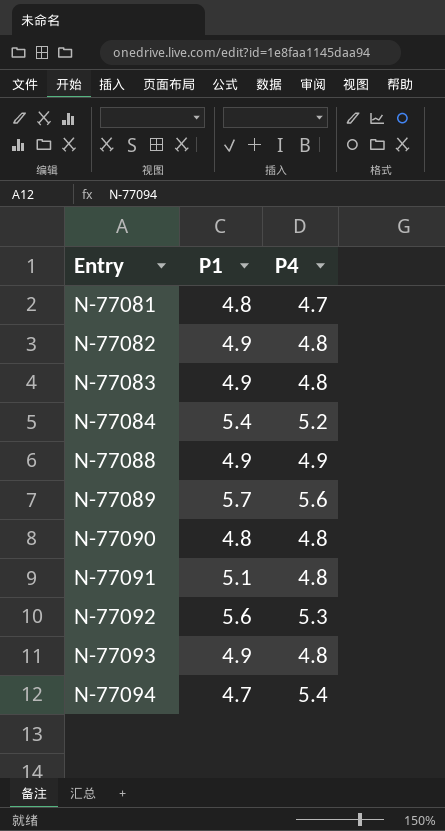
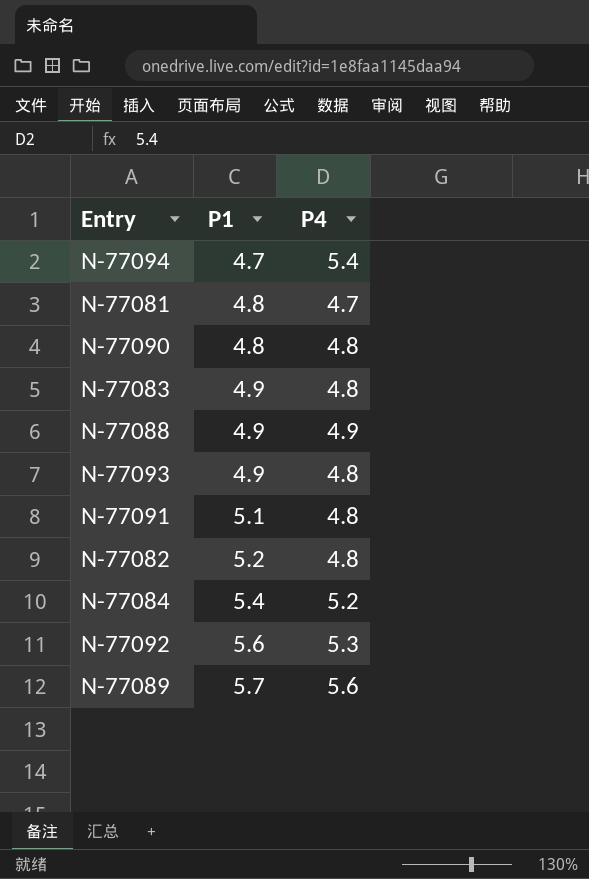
row order: Entry ascending -> P1 ascending
N-77082 | P1: 4.9 -> 5.2

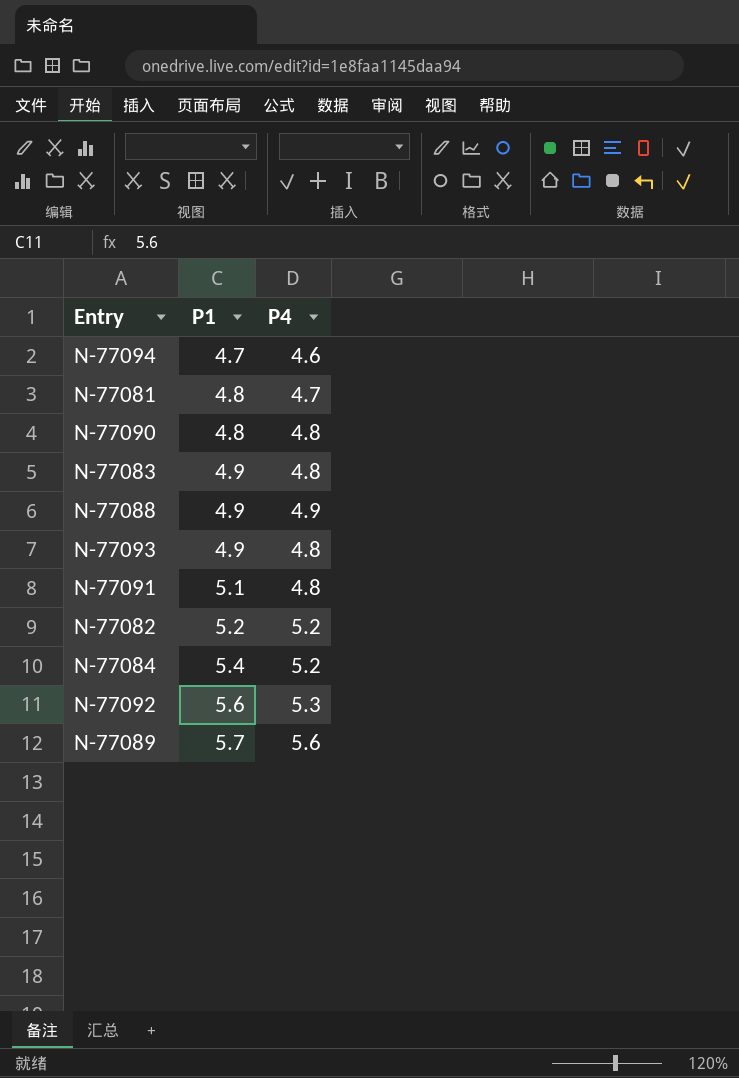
N-77094 | P4: 5.4 -> 4.6
N-77082 | P4: 4.8 -> 5.2

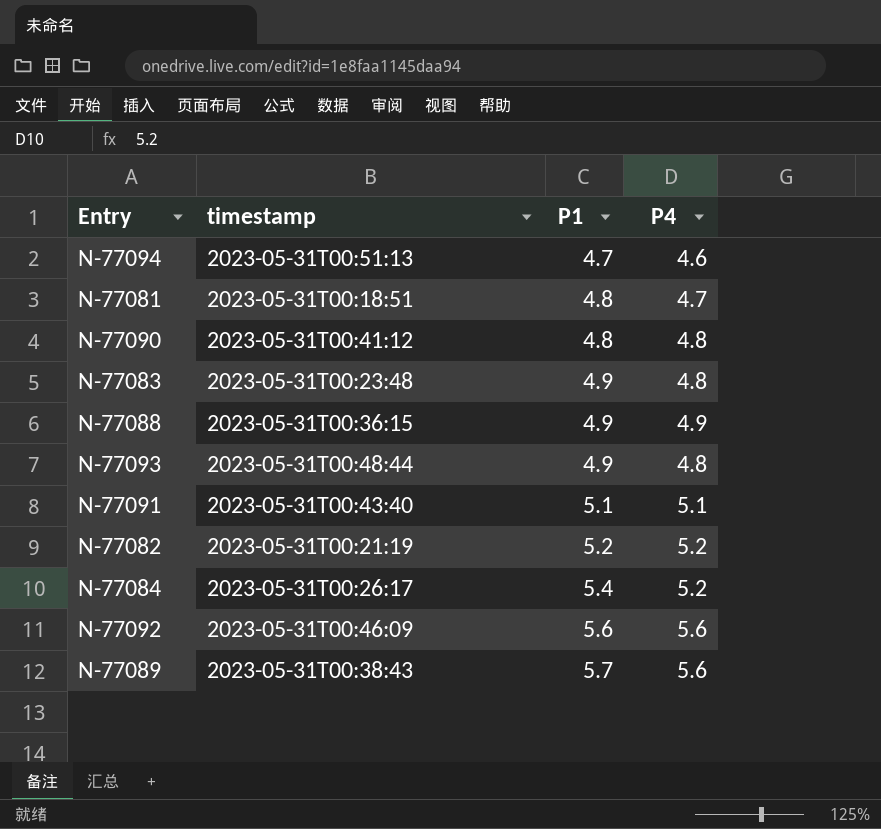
column timestamp | position: none -> 2
N-77091 | P4: 4.8 -> 5.1
N-77092 | P4: 5.3 -> 5.6

